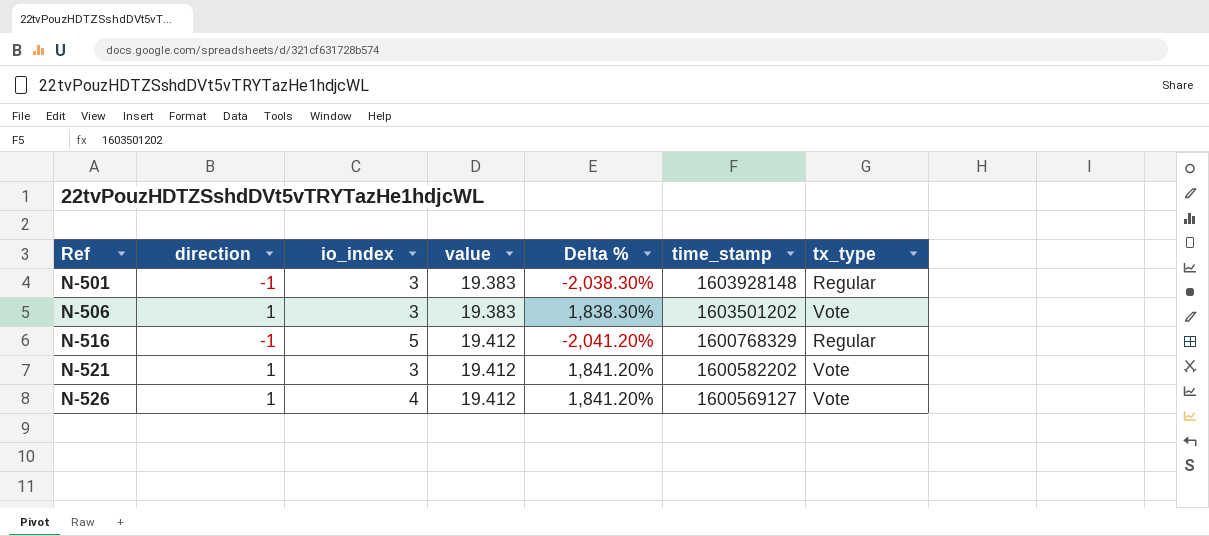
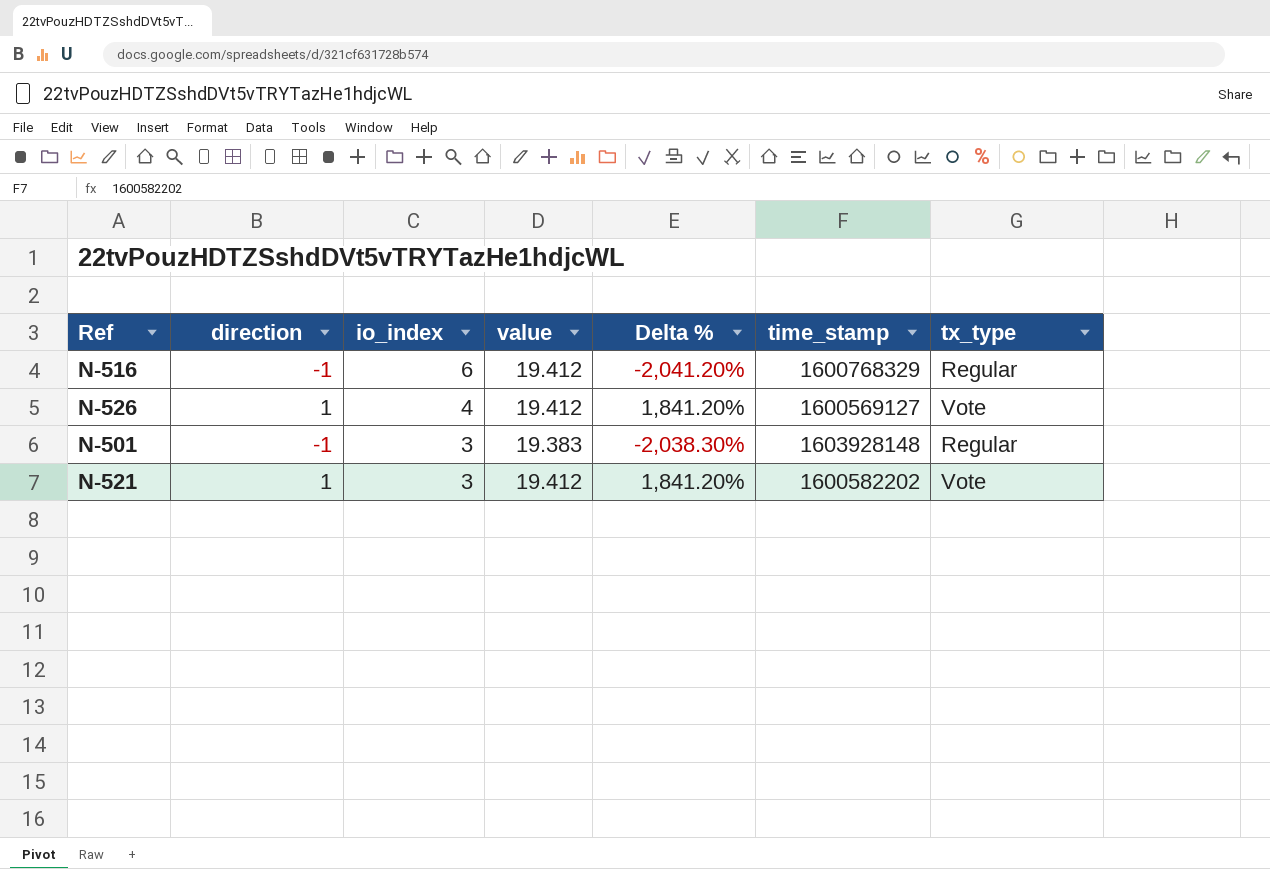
row order: Ref ascending -> io_index descending
row N-506: 1 | 3 | 19.383 | 1,838.30% | 1603501202 | Vote -> none
N-516 | io_index: 5 -> 6

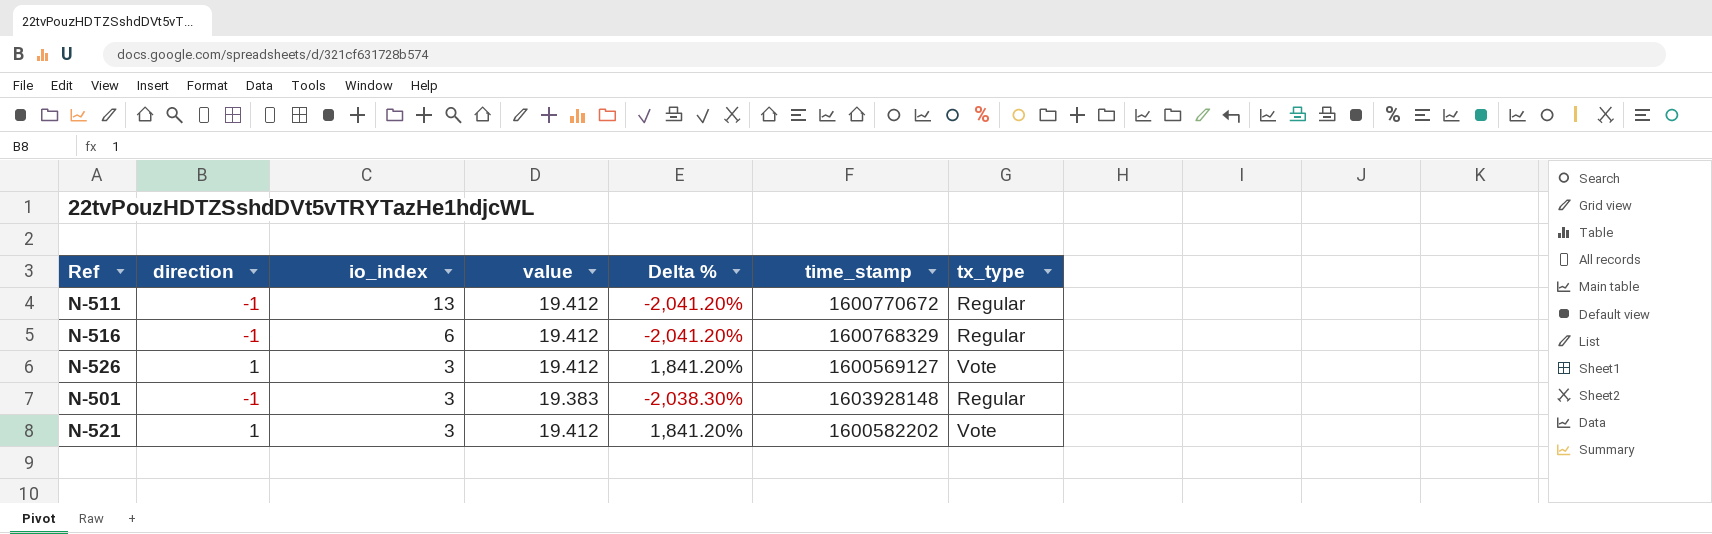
row N-511: none -> -1 | 13 | 19.412 | -2,041.20% | 1600770672 | Regular
N-526 | io_index: 4 -> 3

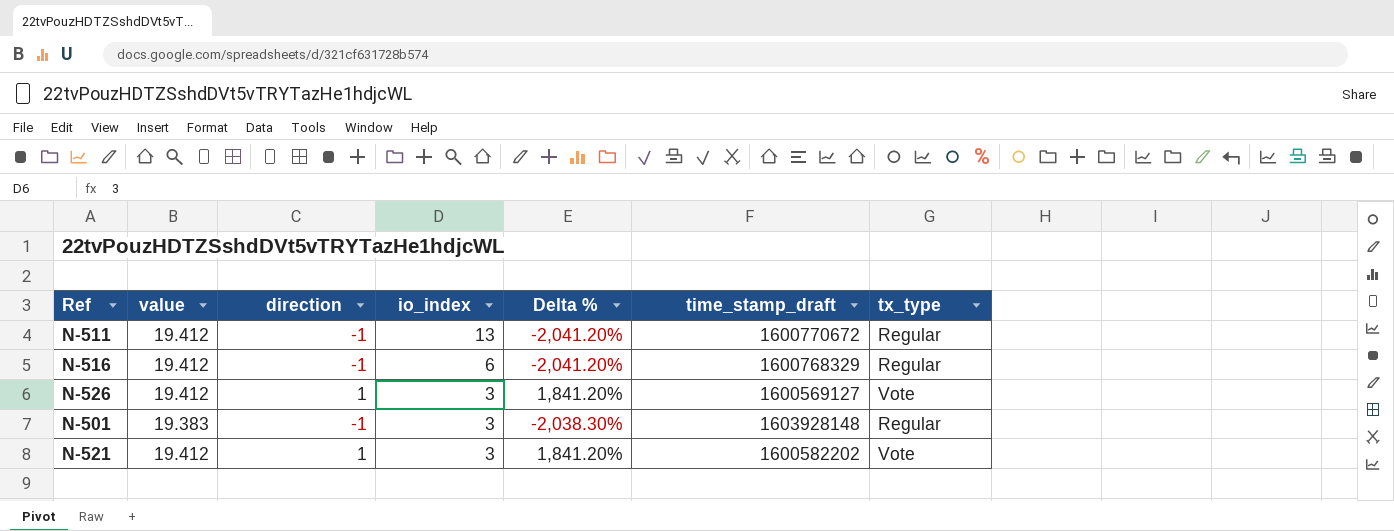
column value | position: 4 -> 2
column name: time_stamp -> time_stamp_draft

